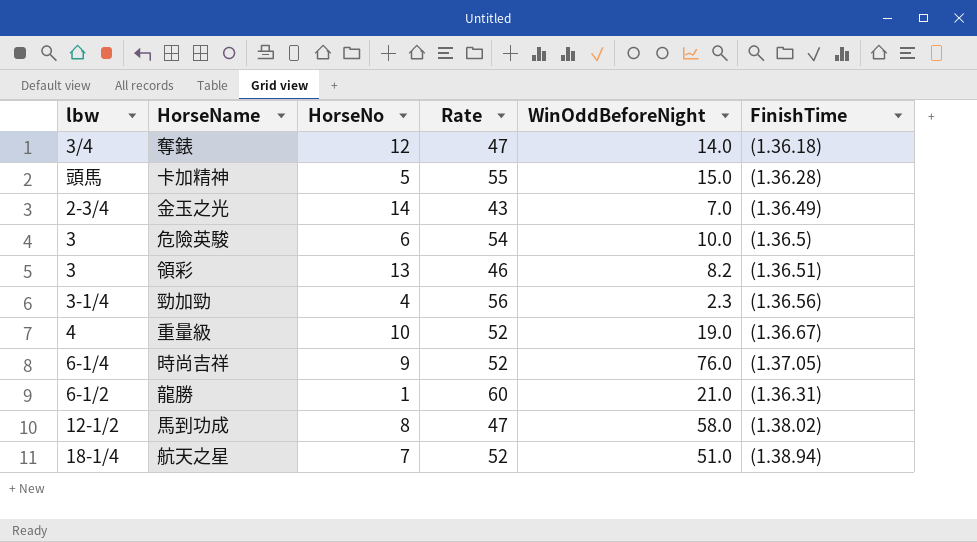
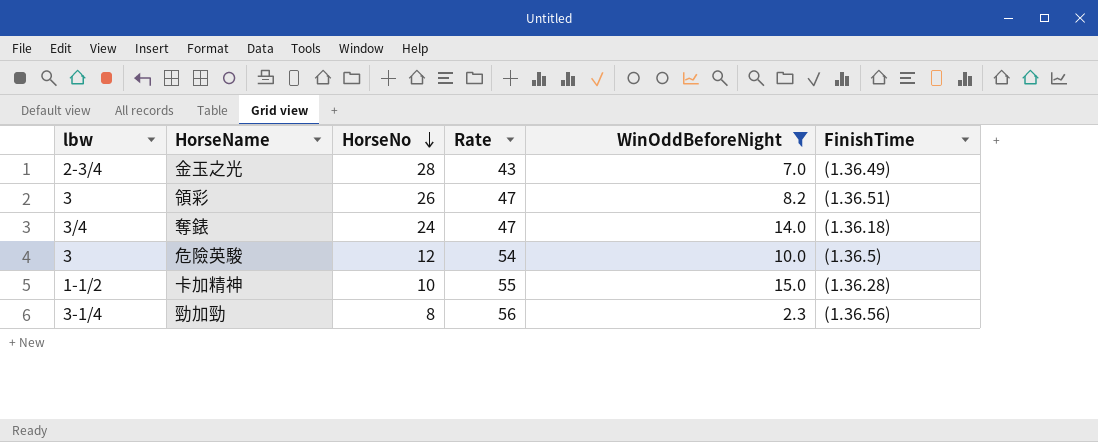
filter: none -> WinOddBeforeNight <= 15.0
row order: none -> HorseNo descending
金玉之光 | HorseNo: 14 -> 28
領彩 | HorseNo: 13 -> 26
領彩 | Rate: 46 -> 47
奪錶 | HorseNo: 12 -> 24
危險英駿 | HorseNo: 6 -> 12
卡加精神 | lbw: 頭馬 -> 1-1/2
卡加精神 | HorseNo: 5 -> 10
勁加勁 | HorseNo: 4 -> 8

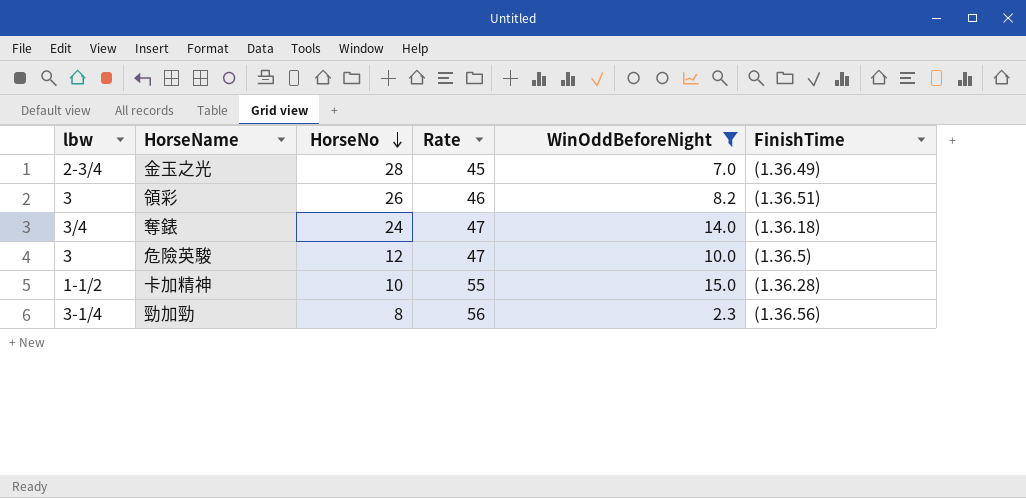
金玉之光 | Rate: 43 -> 45
領彩 | Rate: 47 -> 46
危險英駿 | Rate: 54 -> 47

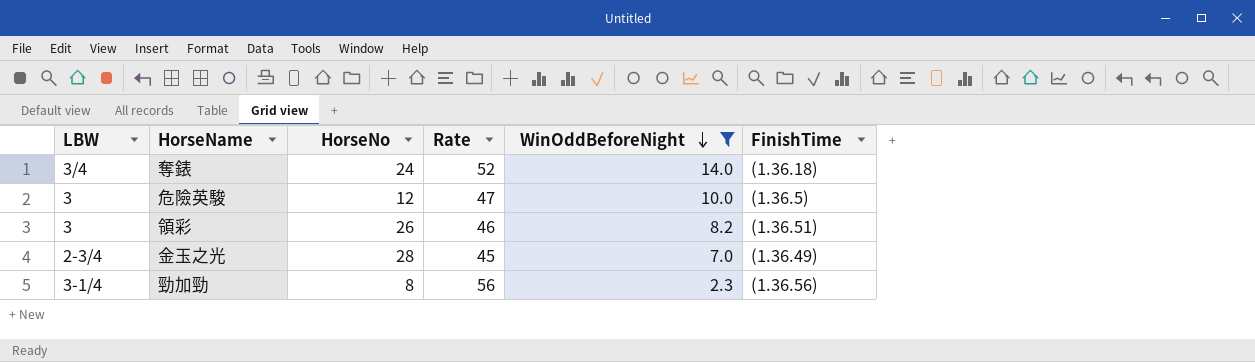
row order: HorseNo descending -> WinOddBeforeNight descending
column name: lbw -> LBW
row 卡加精神: 1-1/2 | 10 | 55 | 15.0 | (1.36.28) -> none
奪錶 | Rate: 47 -> 52

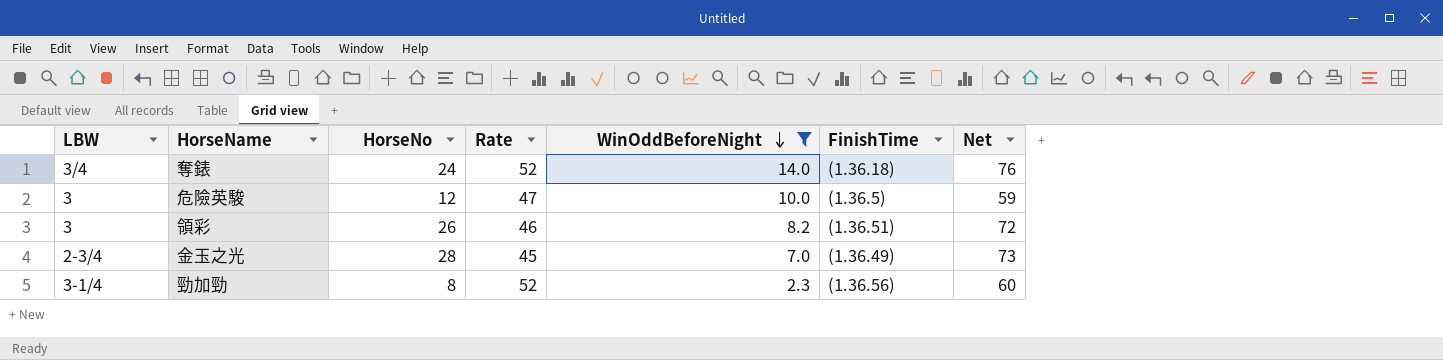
column Net | formula: none -> [HorseNo] + [Rate]
勁加勁 | Rate: 56 -> 52

